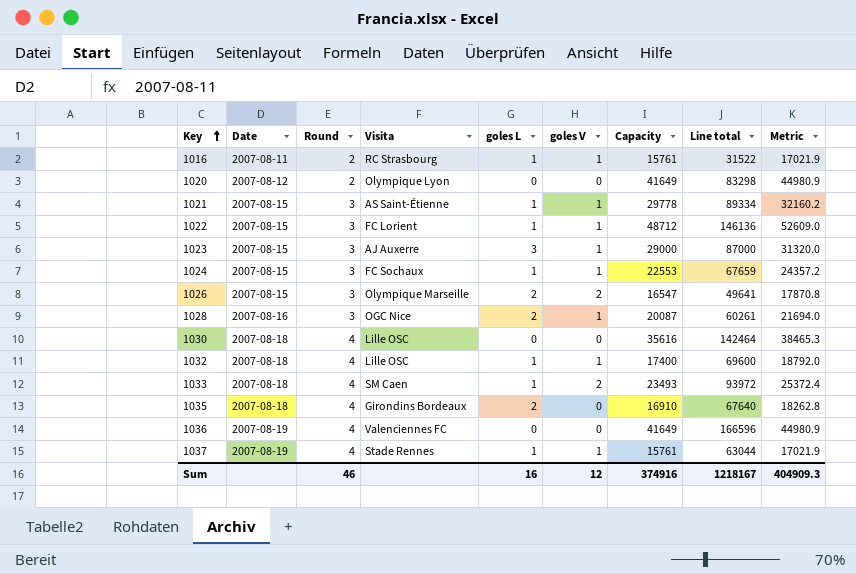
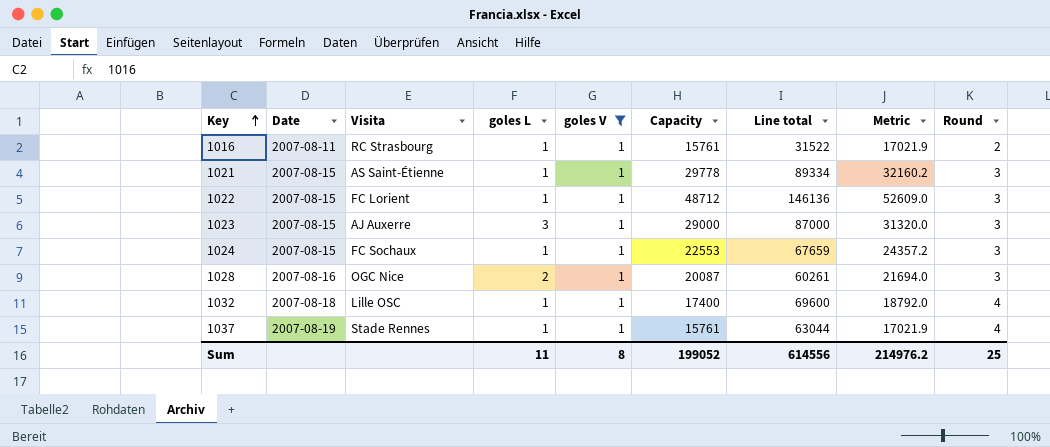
filter: none -> goles V = 1
column Round | position: 3 -> 9
Sum | goles L: 16 -> 11
Sum | goles V: 12 -> 8
Sum | Capacity: 374916 -> 199052
Sum | Line total: 1218167 -> 614556
Sum | Metric: 404909.3 -> 214976.2
Sum | Round: 46 -> 25

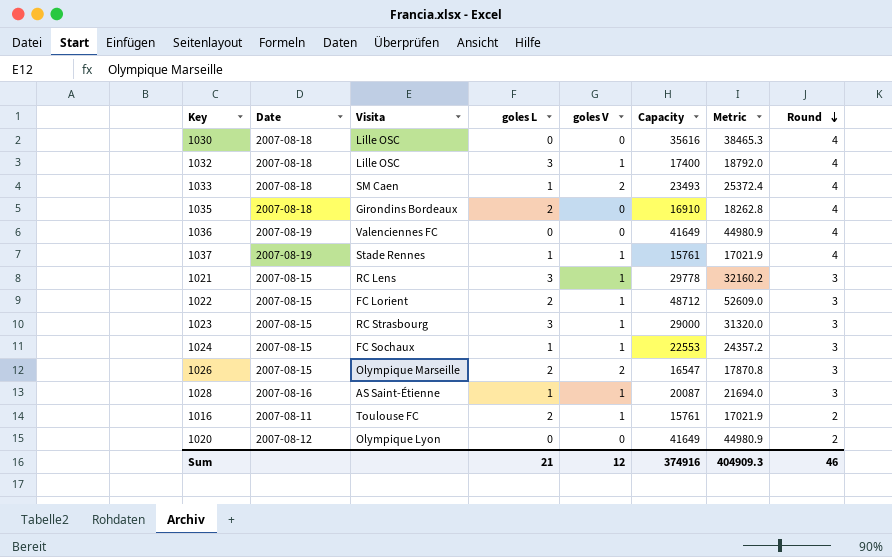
filter: goles V = 1 -> none
row order: Key ascending -> Round descending
column Line total | formula: [Capacity] * [Round] -> none
1032 | goles L: 1 -> 3
1021 | Visita: AS Saint-Étienne -> RC Lens
1021 | goles L: 1 -> 3
1022 | goles L: 1 -> 2
1023 | Visita: AJ Auxerre -> RC Strasbourg
1028 | Visita: OGC Nice -> AS Saint-Étienne
1028 | goles L: 2 -> 1
1016 | Visita: RC Strasbourg -> Toulouse FC
1016 | goles L: 1 -> 2
Sum | goles L: 11 -> 21
Sum | goles V: 8 -> 12
Sum | Capacity: 199052 -> 374916
Sum | Metric: 214976.2 -> 404909.3
Sum | Round: 25 -> 46

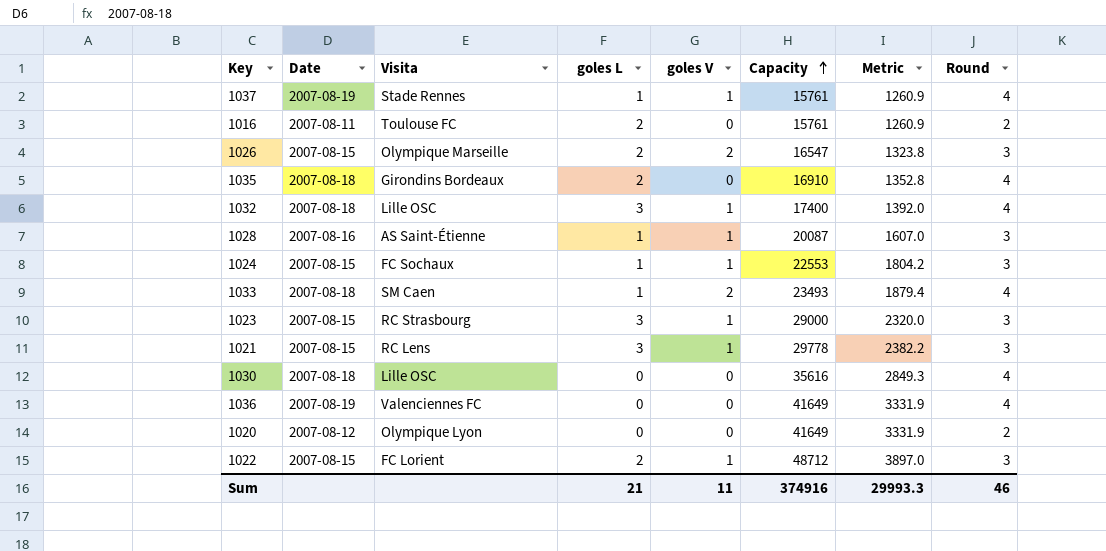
row order: Round descending -> Capacity ascending
column Metric | formula: [Capacity] * 1.08 -> [Capacity] * 0.08
1016 | goles V: 1 -> 0
Sum | goles V: 12 -> 11
Sum | Metric: 404909.3 -> 29993.3

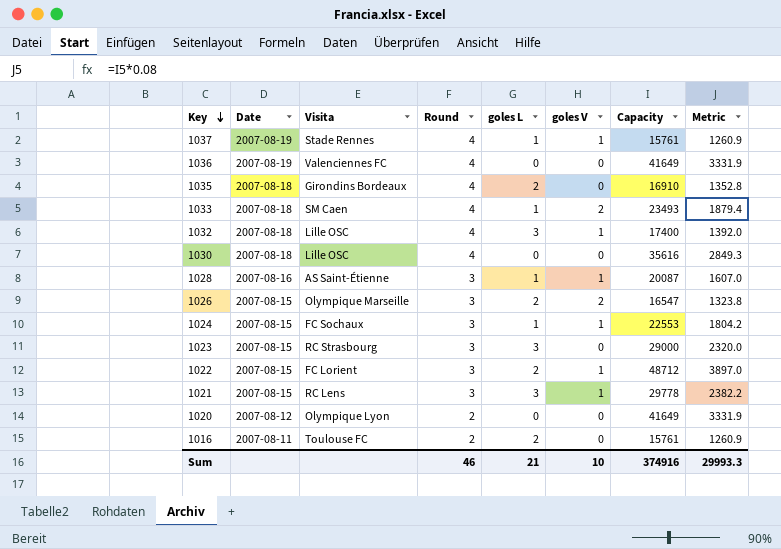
row order: Capacity ascending -> Key descending
column Round | position: 8 -> 4
1023 | goles V: 1 -> 0
Sum | goles V: 11 -> 10

